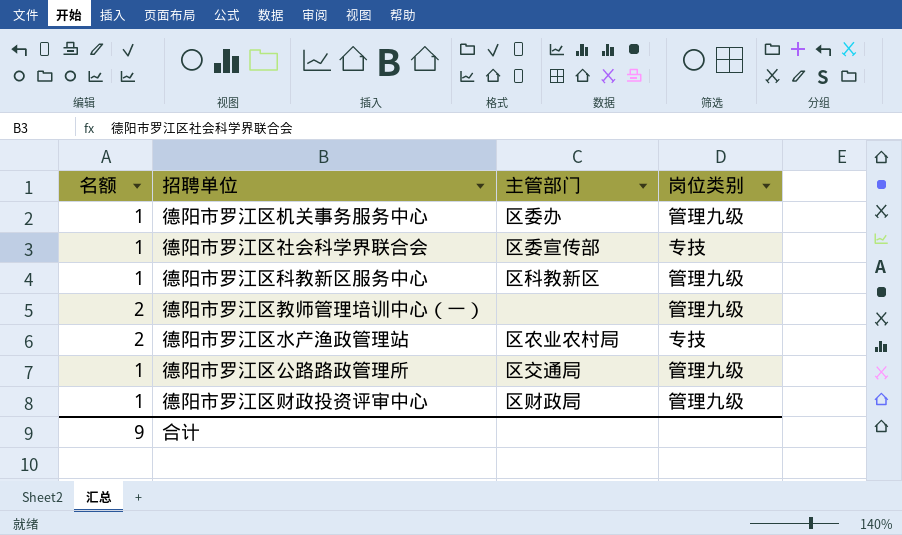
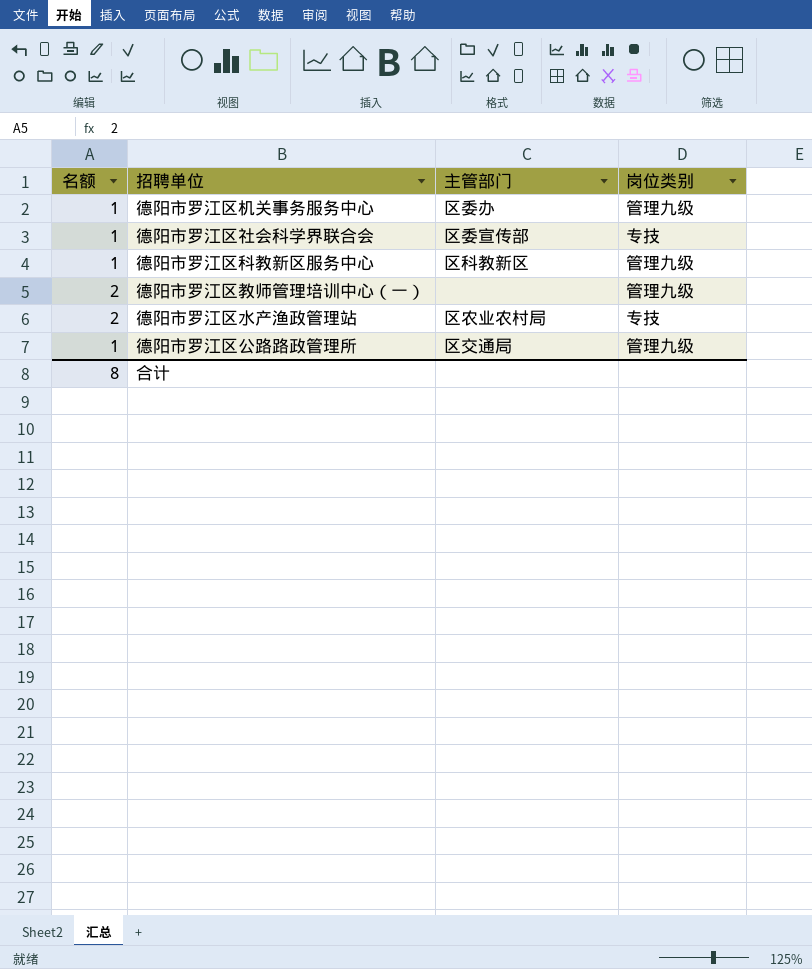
row 德阳市罗江区财政投资评审中心: 1 | 区财政局 | 管理九级 -> none
合计 | 名额: 9 -> 8

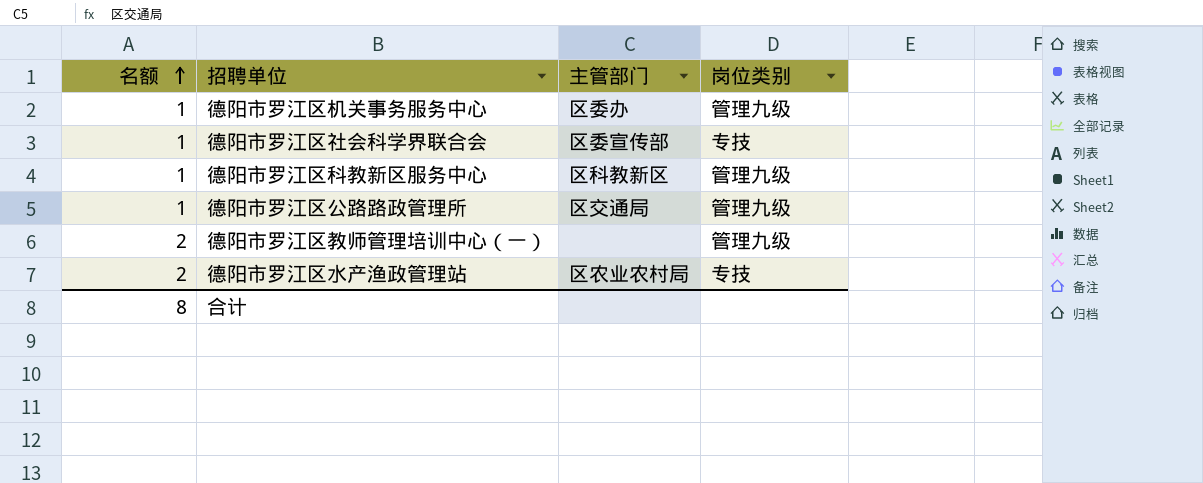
row order: none -> 名额 ascending

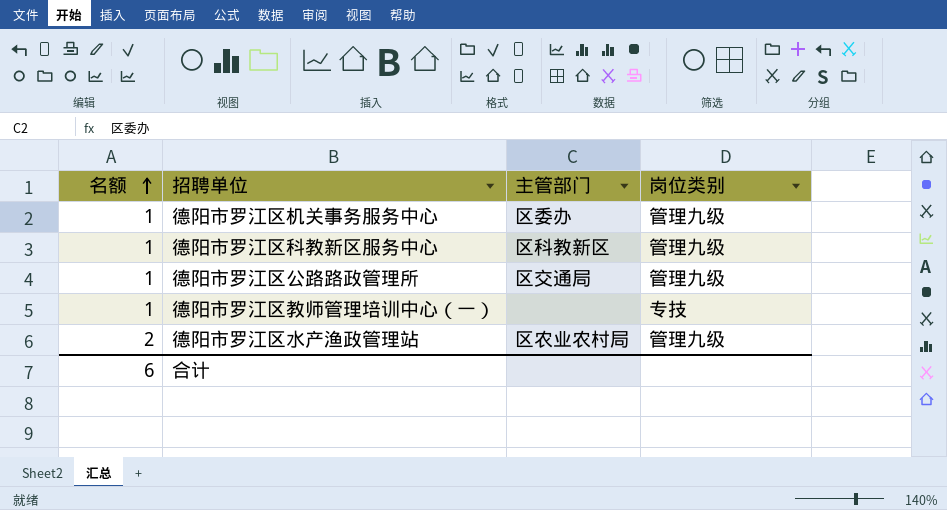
row 德阳市罗江区社会科学界联合会: 1 | 区委宣传部 | 专技 -> none
德阳市罗江区教师管理培训中心（一） | 名额: 2 -> 1
德阳市罗江区教师管理培训中心（一） | 岗位类别: 管理九级 -> 专技
德阳市罗江区水产渔政管理站 | 岗位类别: 专技 -> 管理九级
合计 | 名额: 8 -> 6

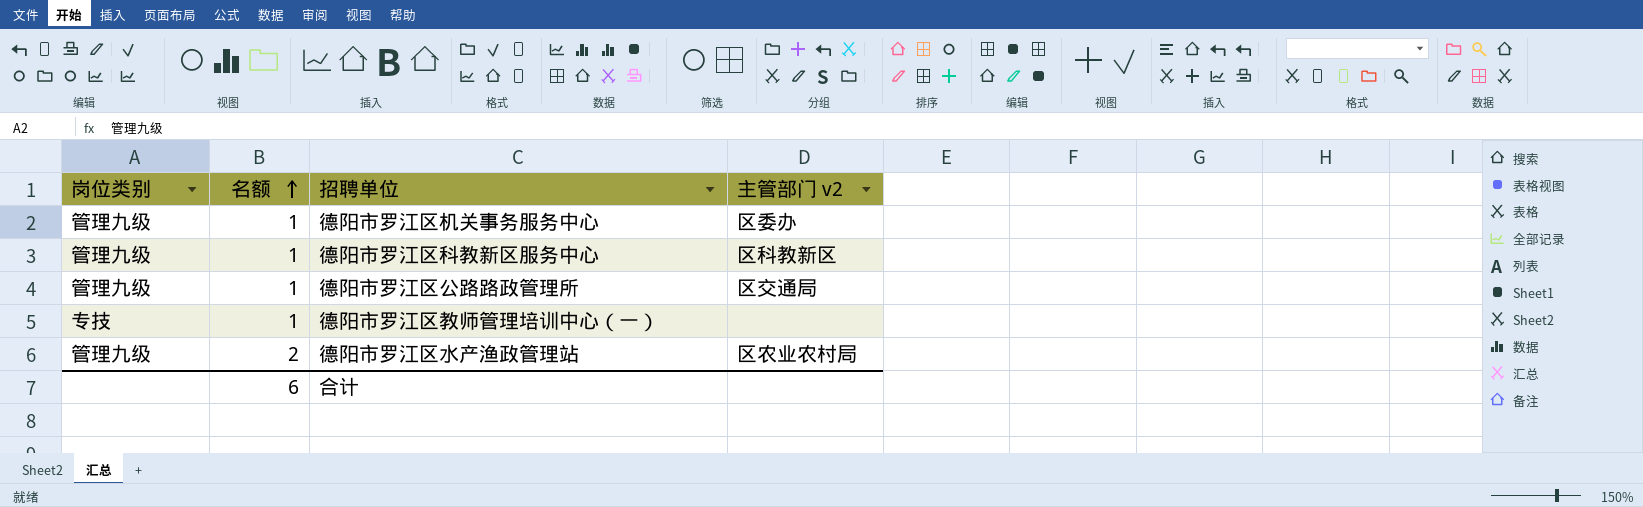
column 岗位类别 | position: 4 -> 1
column name: 主管部门 -> 主管部门 v2

